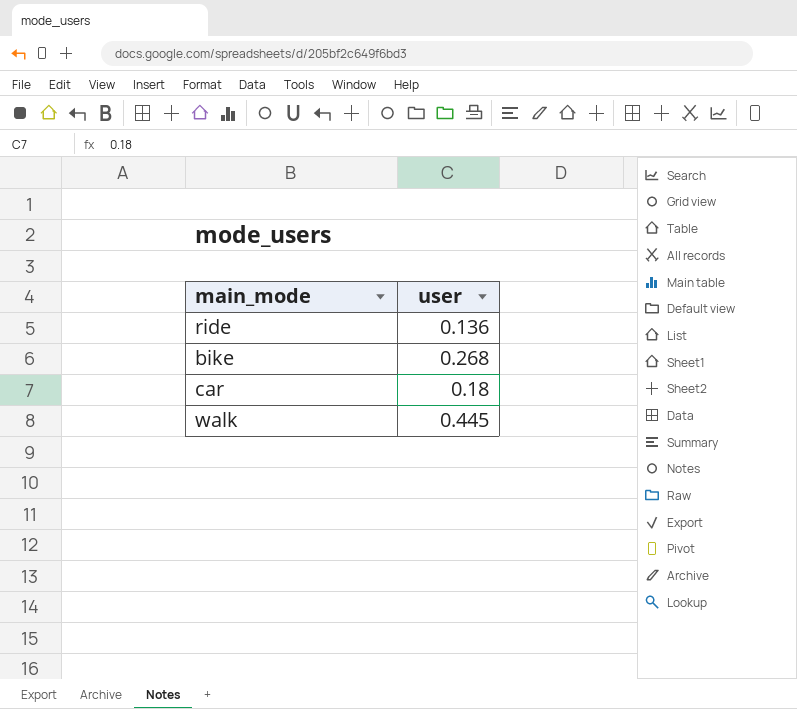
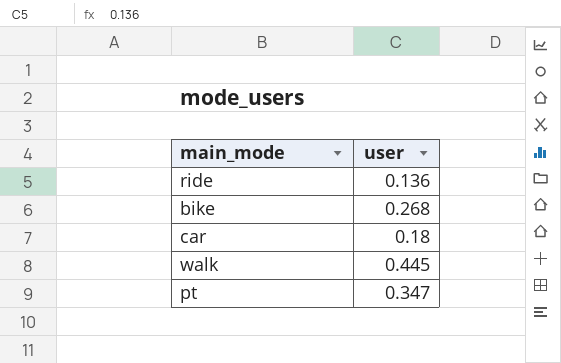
row pt: none -> 0.347

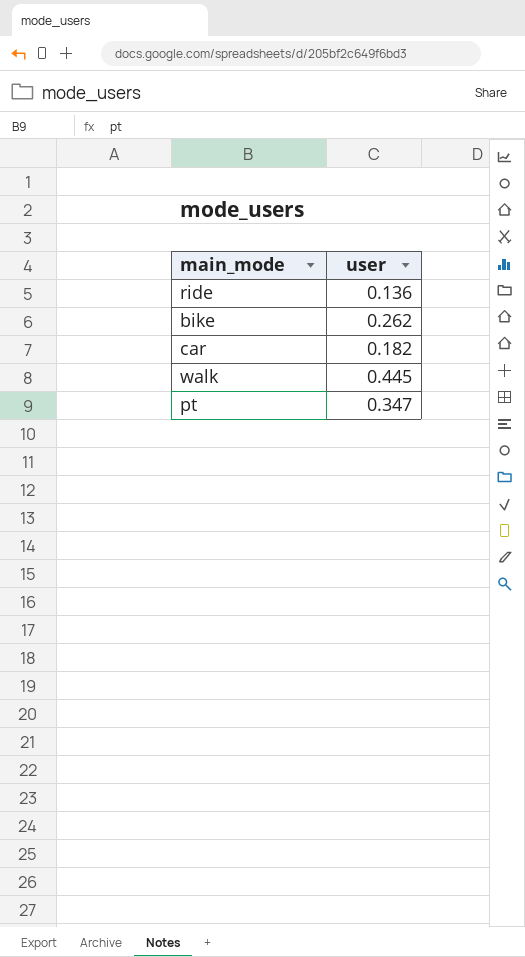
bike | user: 0.268 -> 0.262
car | user: 0.18 -> 0.182

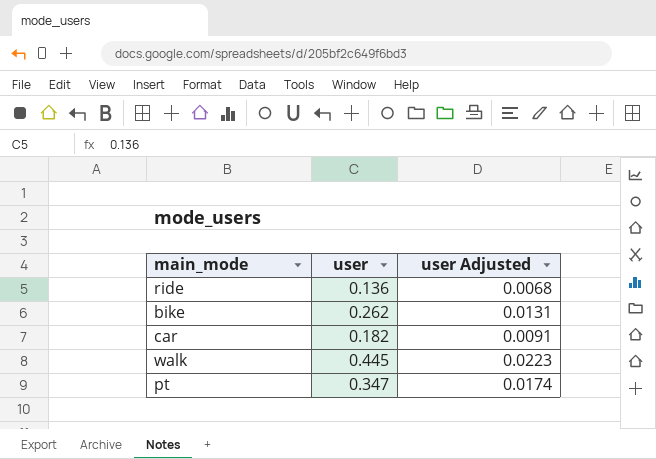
column user Adjusted | formula: none -> [user] * 0.05

